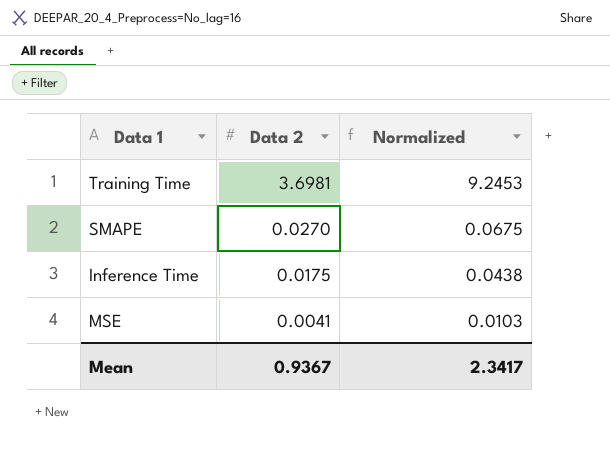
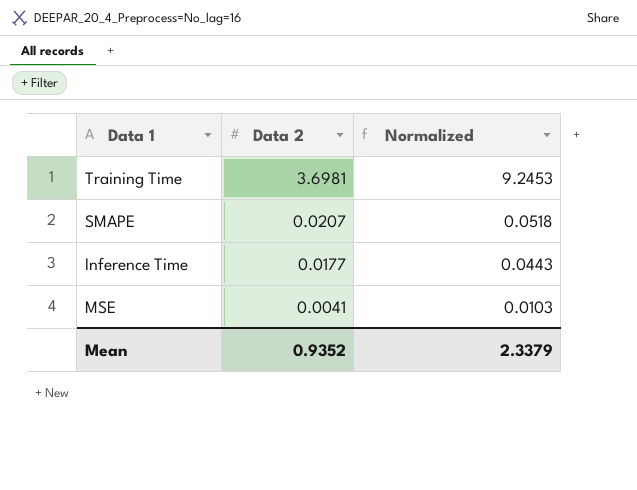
SMAPE | Data 2: 0.0270 -> 0.0207
SMAPE | Normalized: 0.0675 -> 0.0518
Inference Time | Data 2: 0.0175 -> 0.0177
Inference Time | Normalized: 0.0438 -> 0.0443
Mean | Data 2: 0.9367 -> 0.9352
Mean | Normalized: 2.3417 -> 2.3379

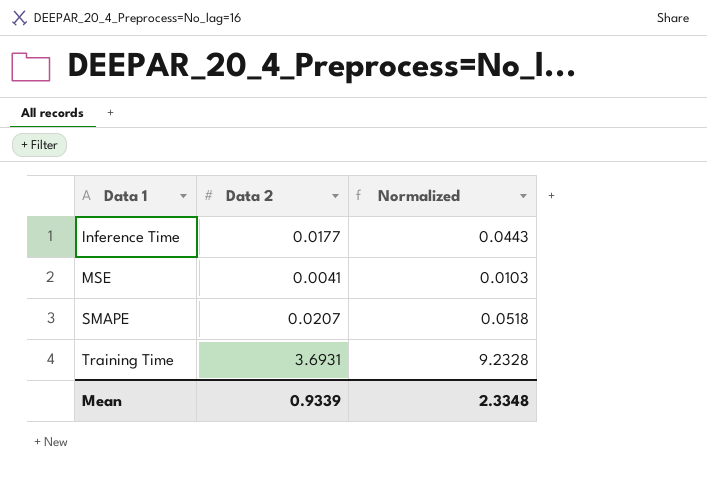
row order: Data 2 descending -> Data 1 ascending
Training Time | Data 2: 3.6981 -> 3.6931
Training Time | Normalized: 9.2453 -> 9.2328
Mean | Data 2: 0.9352 -> 0.9339
Mean | Normalized: 2.3379 -> 2.3348

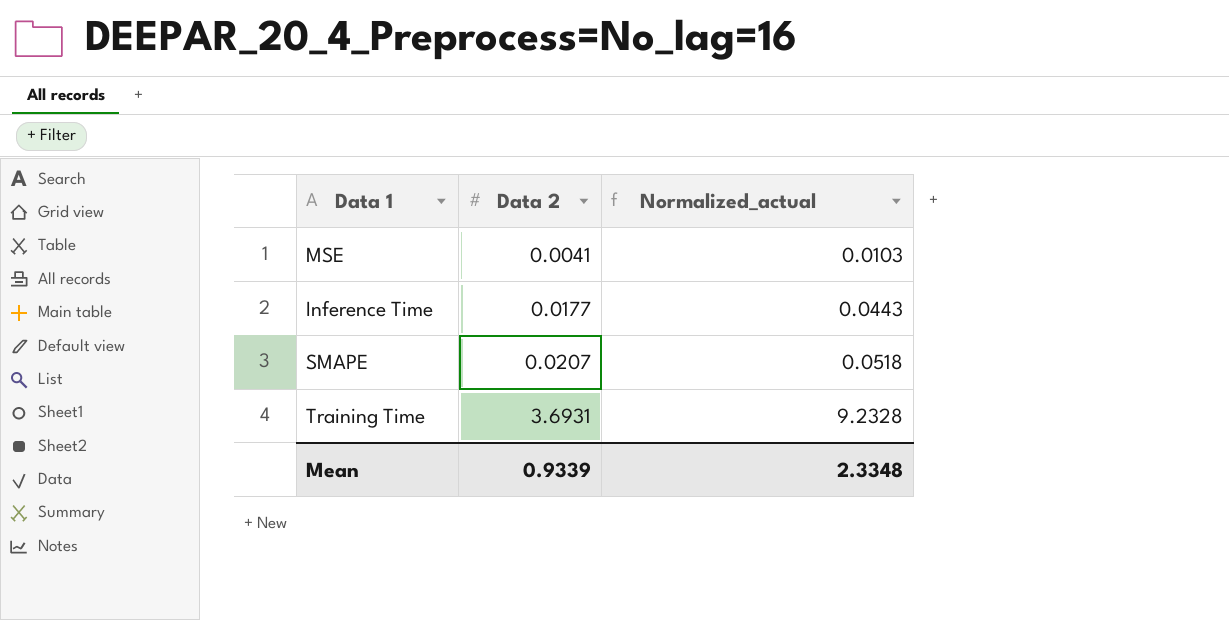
row order: Data 1 ascending -> Data 2 ascending
column name: Normalized -> Normalized_actual

